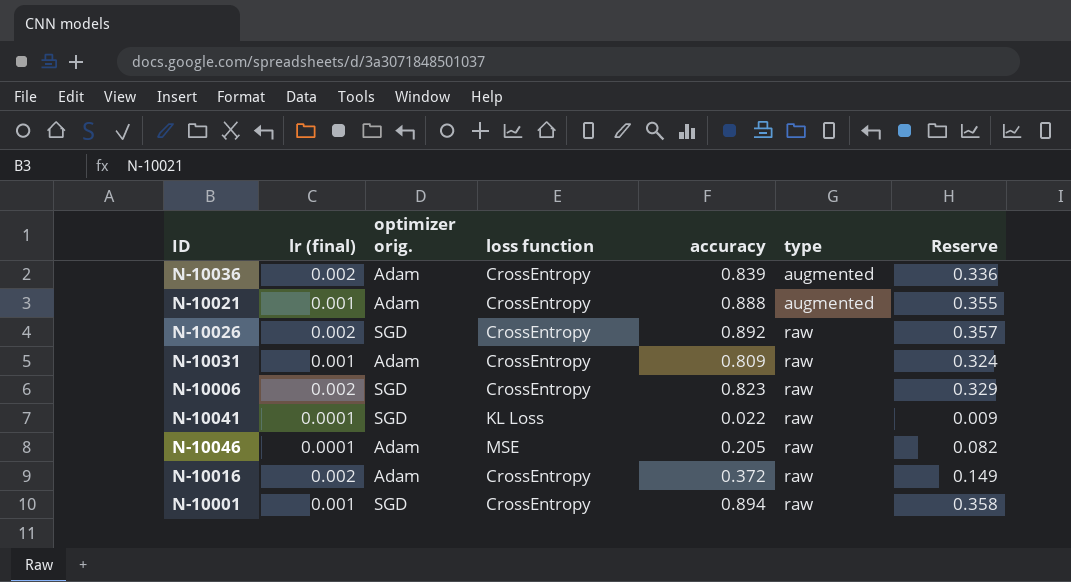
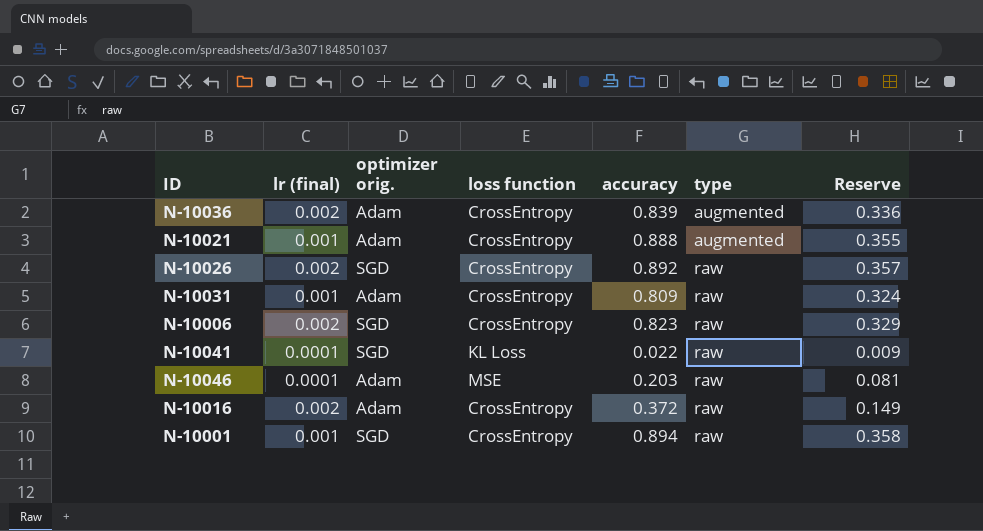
N-10046 | accuracy: 0.205 -> 0.203
N-10046 | Reserve: 0.082 -> 0.081

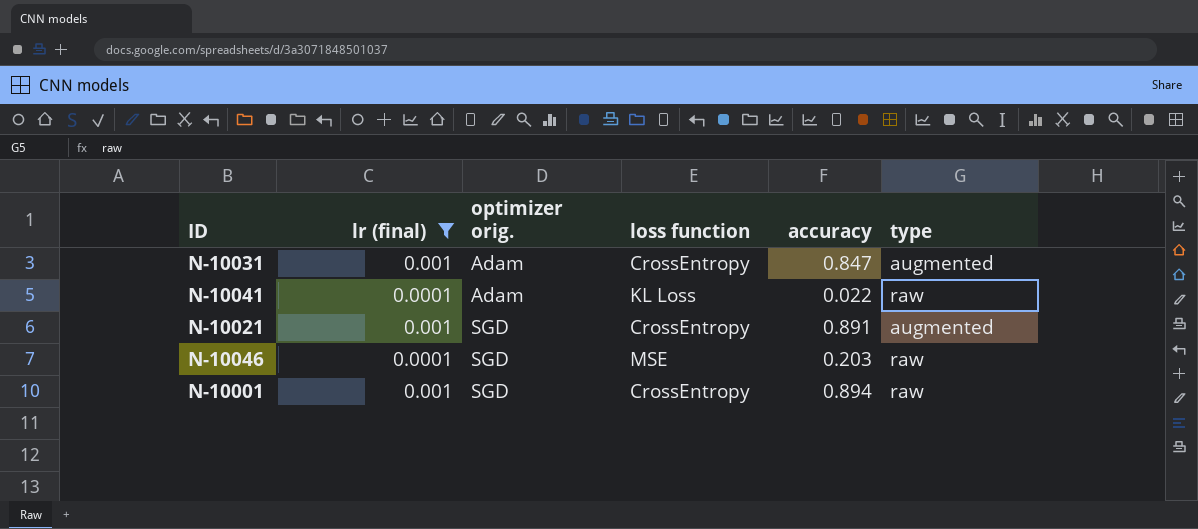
filter: none -> lr (final) != 0.002
row order: type ascending -> optimizer orig. ascending
column Reserve | formula: [accuracy] * 0.4 -> none
N-10031 | accuracy: 0.809 -> 0.847
N-10031 | type: raw -> augmented
N-10041 | optimizer orig.: SGD -> Adam
N-10021 | optimizer orig.: Adam -> SGD
N-10021 | accuracy: 0.888 -> 0.891
N-10046 | optimizer orig.: Adam -> SGD

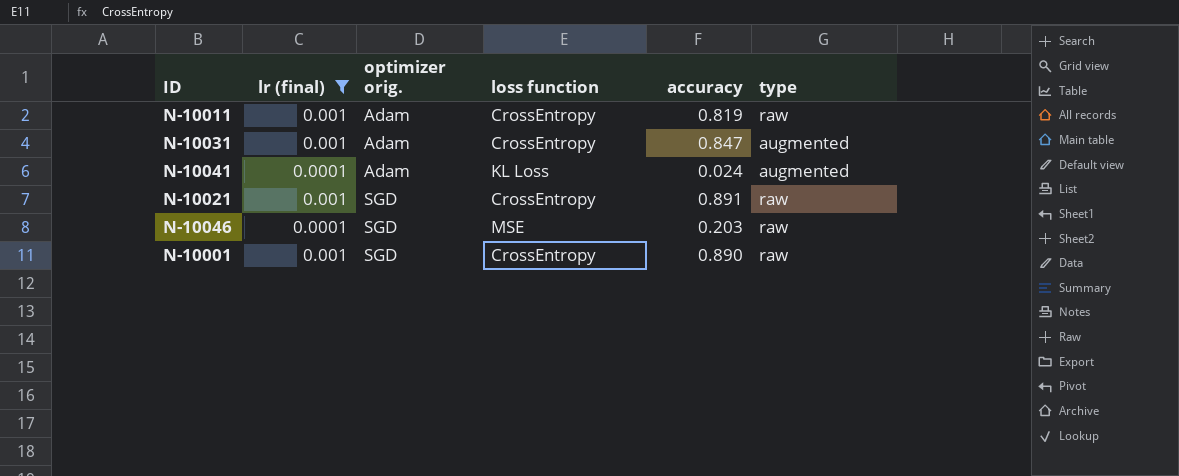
row N-10011: none -> 0.001 | Adam | CrossEntropy | 0.819 | raw
N-10041 | accuracy: 0.022 -> 0.024
N-10041 | type: raw -> augmented
N-10021 | type: augmented -> raw
N-10001 | accuracy: 0.894 -> 0.890

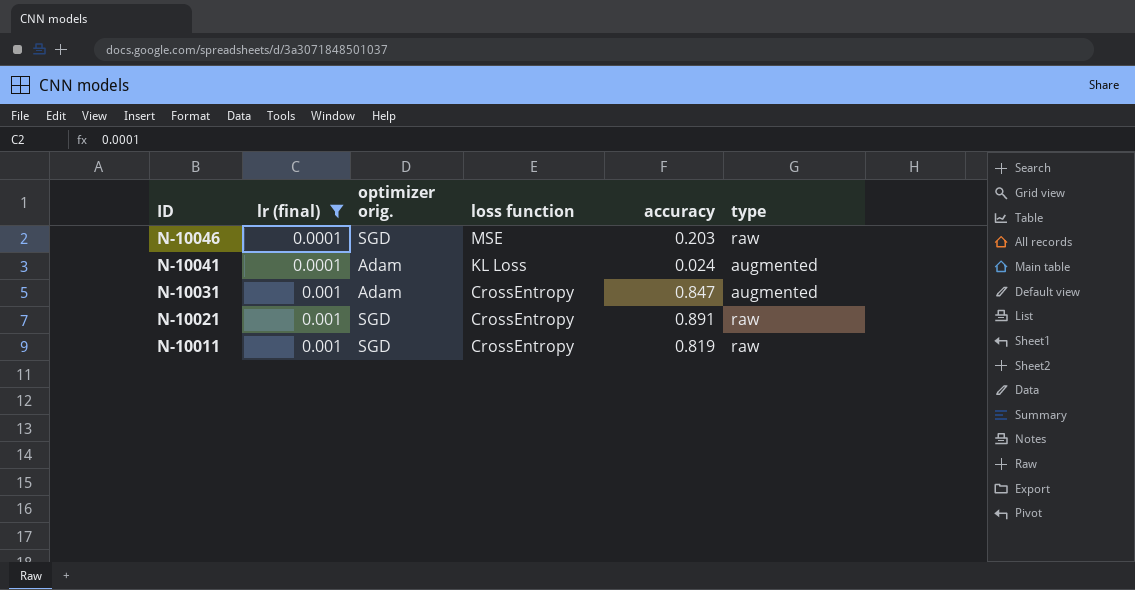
row order: optimizer orig. ascending -> ID descending
row N-10001: 0.001 | SGD | CrossEntropy | 0.890 | raw -> none
N-10011 | optimizer orig.: Adam -> SGD

